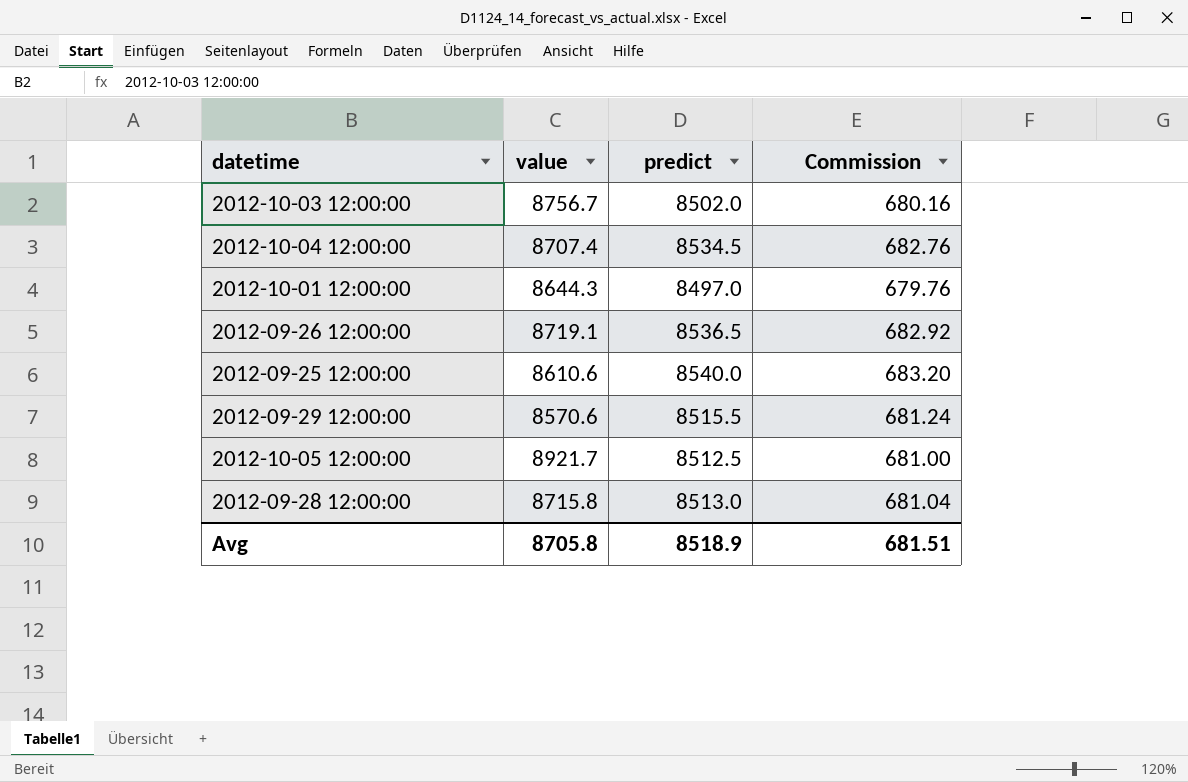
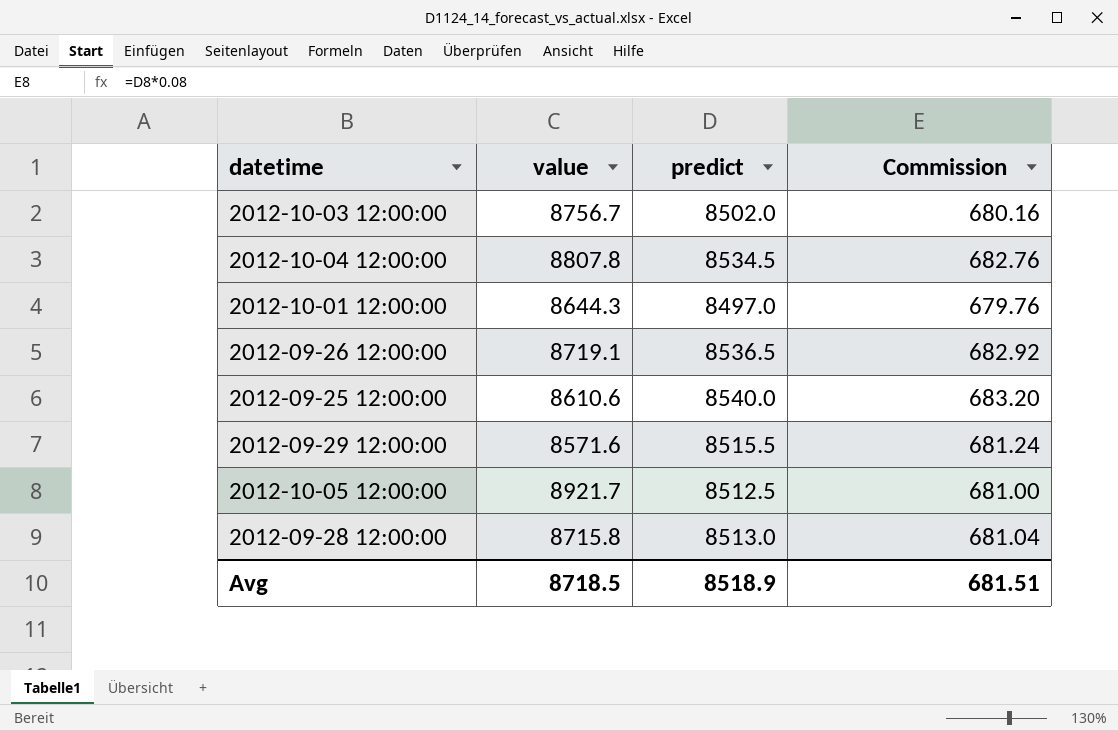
2012-10-04 12:00:00 | value: 8707.4 -> 8807.8
2012-09-29 12:00:00 | value: 8570.6 -> 8571.6
Avg | value: 8705.8 -> 8718.5

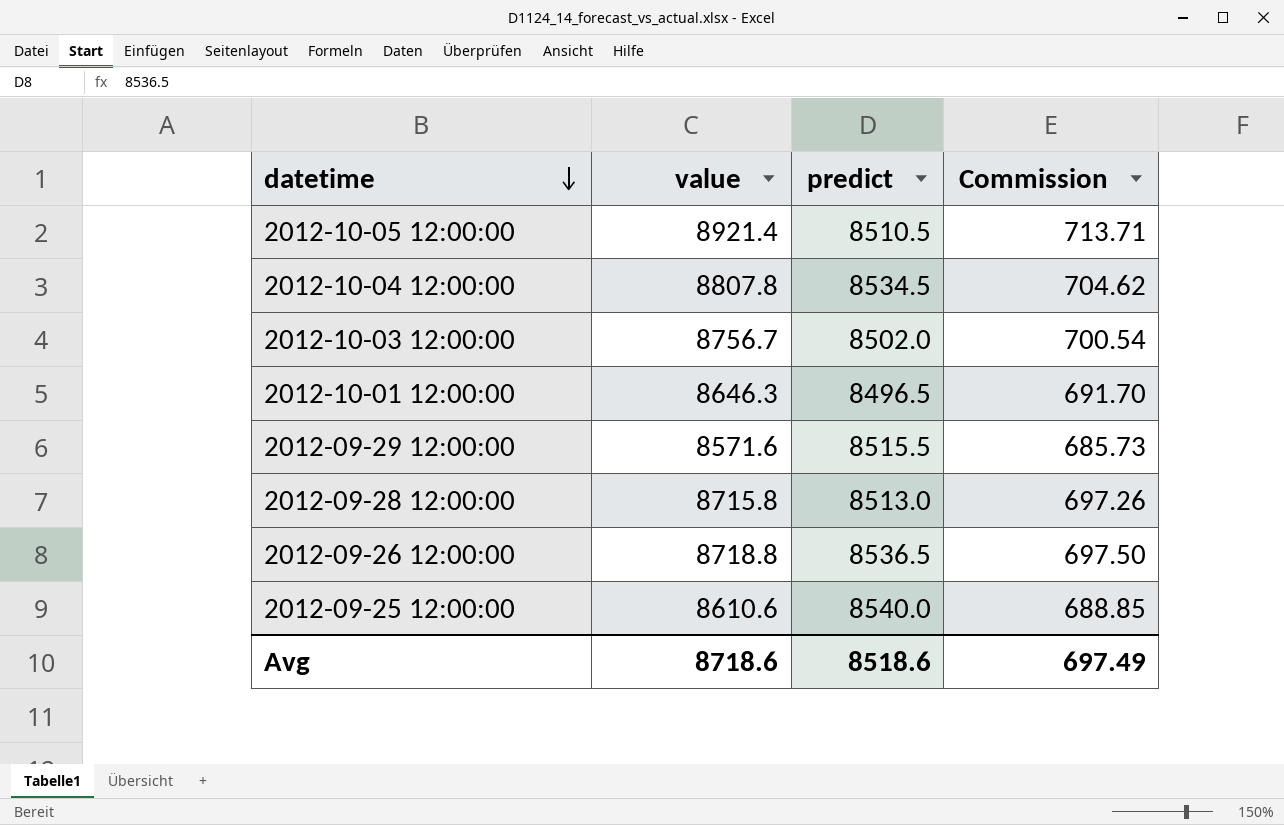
row order: none -> datetime descending
column Commission | formula: [predict] * 0.08 -> [value] * 0.08
2012-10-05 12:00:00 | value: 8921.7 -> 8921.4
2012-10-05 12:00:00 | predict: 8512.5 -> 8510.5
2012-10-01 12:00:00 | value: 8644.3 -> 8646.3
2012-10-01 12:00:00 | predict: 8497.0 -> 8496.5
2012-09-26 12:00:00 | value: 8719.1 -> 8718.8
Avg | value: 8718.5 -> 8718.6
Avg | predict: 8518.9 -> 8518.6
Avg | Commission: 681.51 -> 697.49

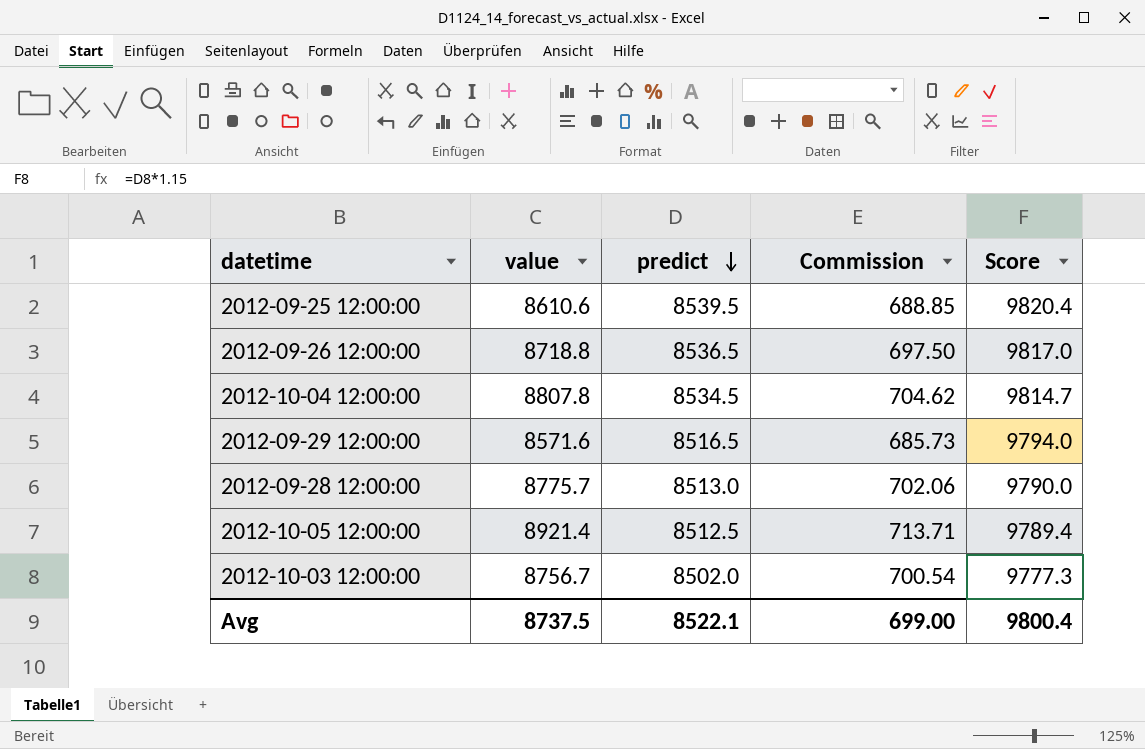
row order: datetime descending -> predict descending
column Score | formula: none -> [predict] * 1.15
row 2012-10-01 12:00:00: 8646.3 | 8496.5 | 691.70 -> none
2012-09-25 12:00:00 | predict: 8540.0 -> 8539.5
2012-09-29 12:00:00 | predict: 8515.5 -> 8516.5
2012-09-28 12:00:00 | value: 8715.8 -> 8775.7
2012-09-28 12:00:00 | Commission: 697.26 -> 702.06
2012-10-05 12:00:00 | predict: 8510.5 -> 8512.5
Avg | value: 8718.6 -> 8737.5
Avg | predict: 8518.6 -> 8522.1
Avg | Commission: 697.49 -> 699.00

